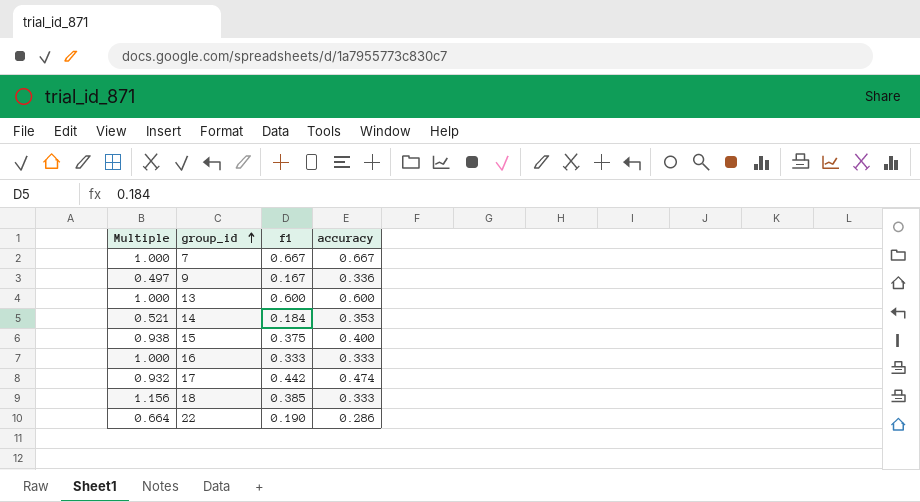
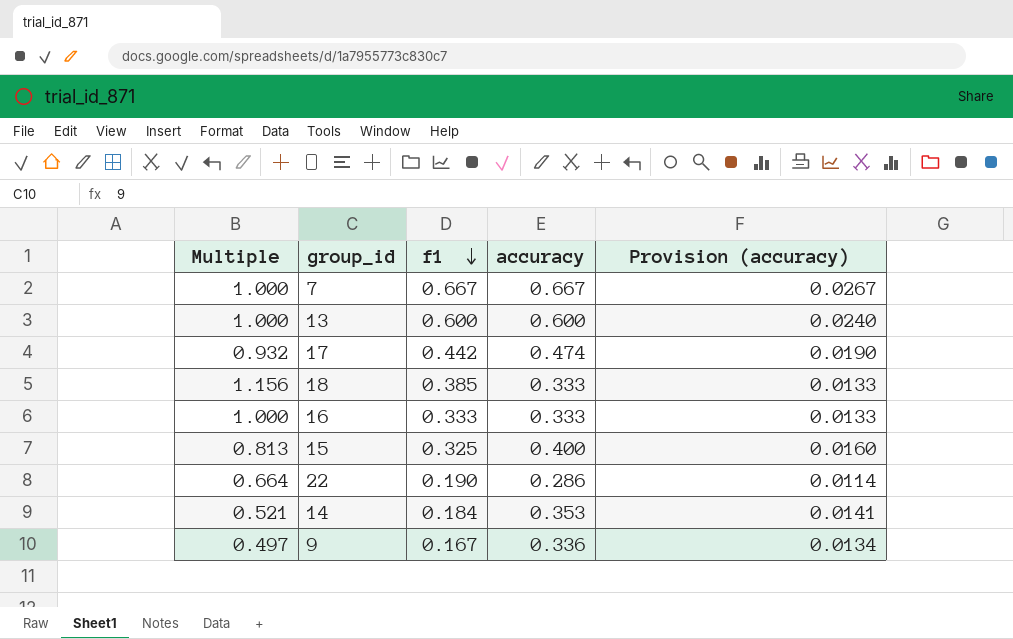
row order: group_id ascending -> f1 descending
column Provision (accuracy) | formula: none -> [accuracy] * 0.04
15 | Multiple: 0.938 -> 0.813
15 | f1: 0.375 -> 0.325

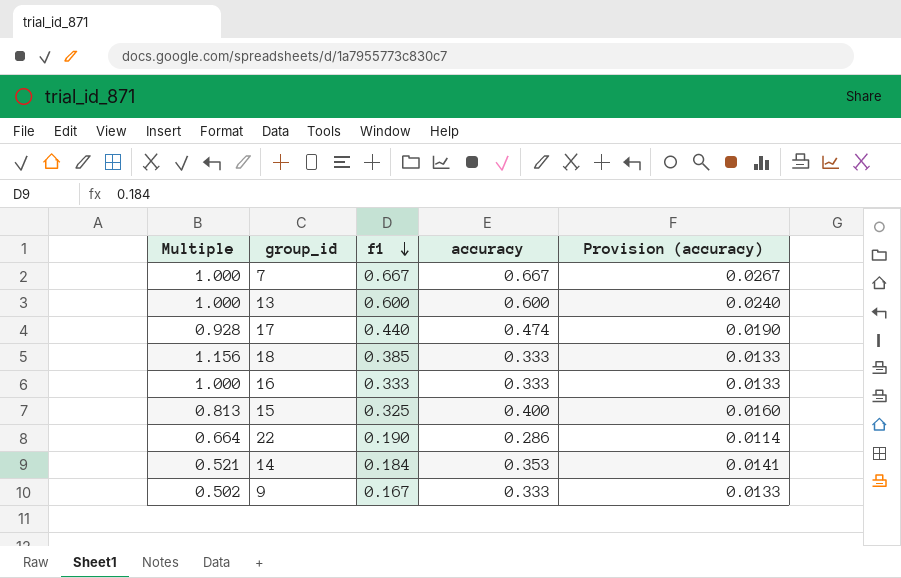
17 | Multiple: 0.932 -> 0.928
17 | f1: 0.442 -> 0.440
9 | Multiple: 0.497 -> 0.502
9 | accuracy: 0.336 -> 0.333
9 | Provision (accuracy): 0.0134 -> 0.0133

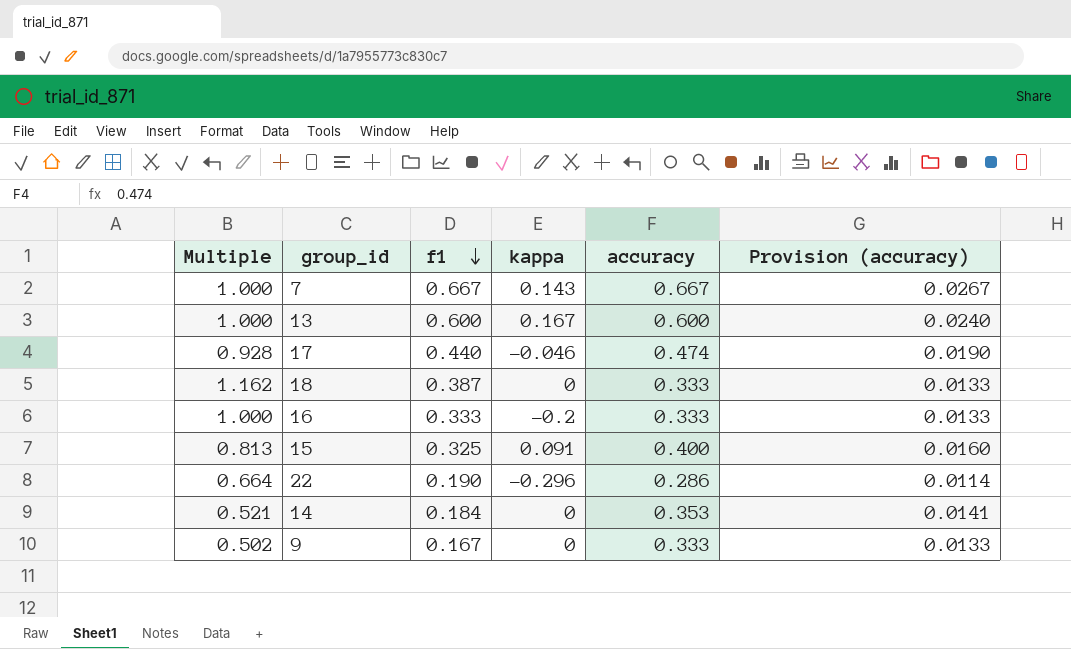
column kappa | position: none -> 4
18 | Multiple: 1.156 -> 1.162
18 | f1: 0.385 -> 0.387

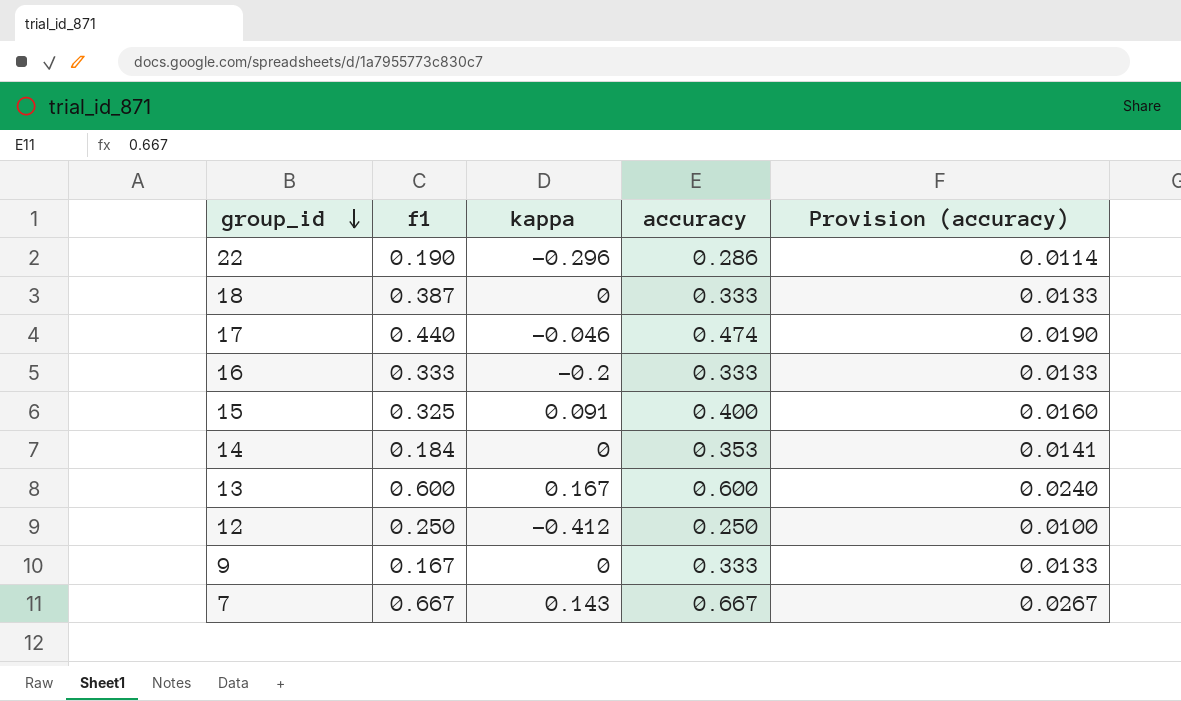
row order: f1 descending -> group_id descending
column Multiple | formula: [f1] / [accuracy] -> none
row 12: none -> 0.250 | -0.412 | 0.250 | 0.0100

